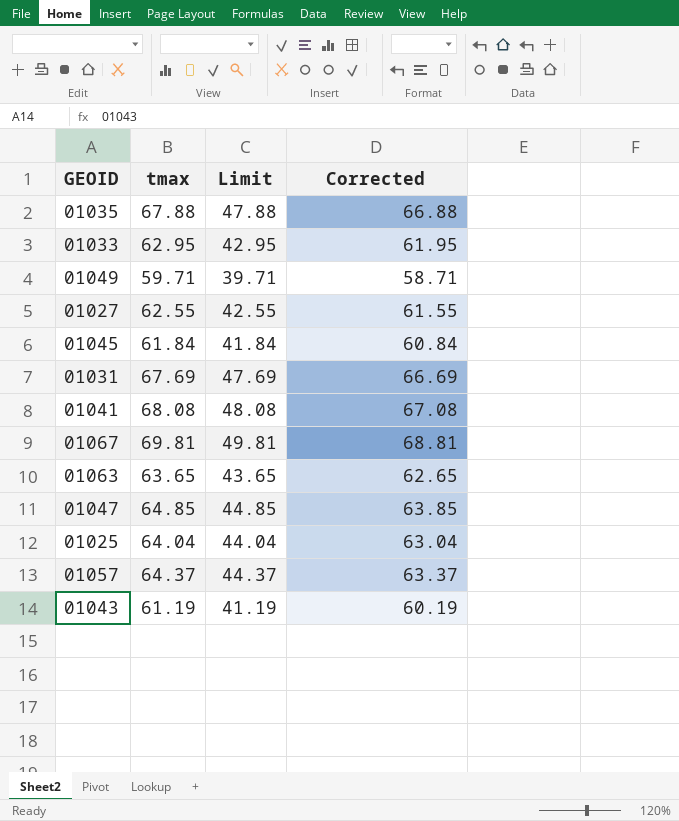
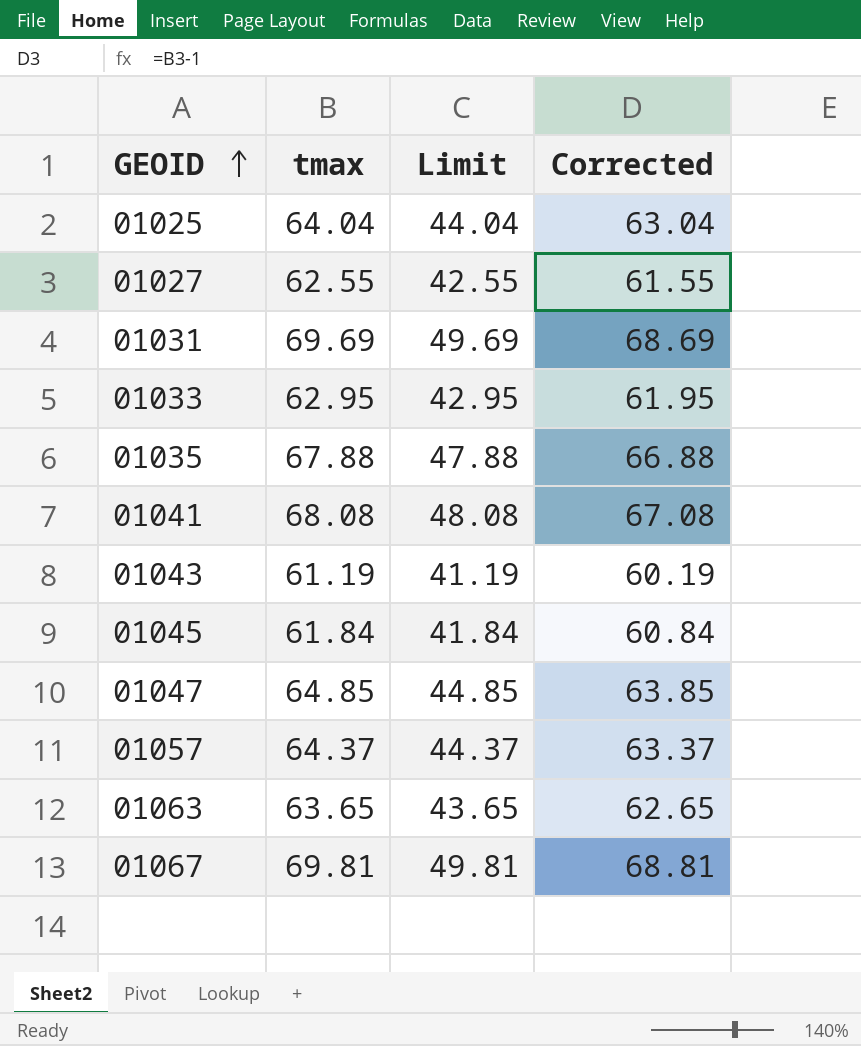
row order: none -> GEOID ascending
row 01049: 59.71 | 39.71 | 58.71 -> none
01031 | tmax: 67.69 -> 69.69
01031 | Limit: 47.69 -> 49.69
01031 | Corrected: 66.69 -> 68.69

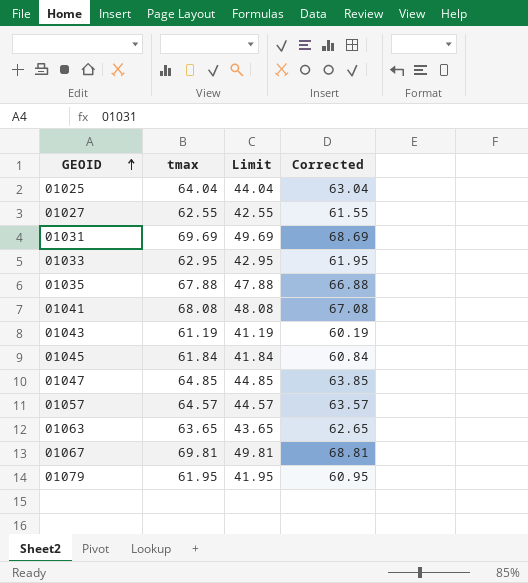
01057 | tmax: 64.37 -> 64.57
01057 | Limit: 44.37 -> 44.57
01057 | Corrected: 63.37 -> 63.57
row 01079: none -> 61.95 | 41.95 | 60.95

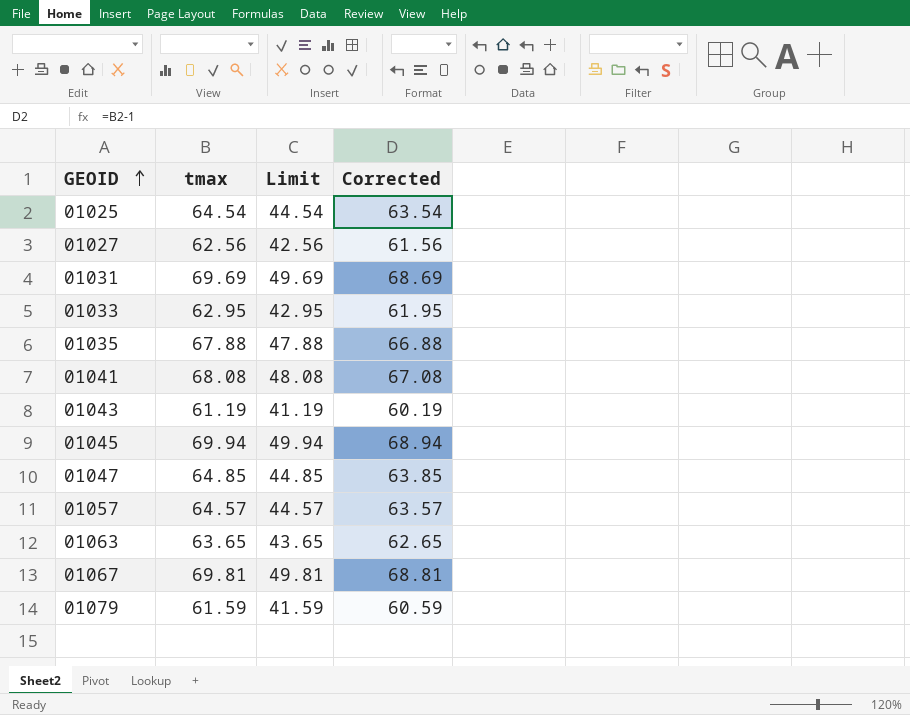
01025 | tmax: 64.04 -> 64.54
01025 | Limit: 44.04 -> 44.54
01025 | Corrected: 63.04 -> 63.54
01027 | tmax: 62.55 -> 62.56
01027 | Limit: 42.55 -> 42.56
01027 | Corrected: 61.55 -> 61.56
01045 | tmax: 61.84 -> 69.94
01045 | Limit: 41.84 -> 49.94
01045 | Corrected: 60.84 -> 68.94
01079 | tmax: 61.95 -> 61.59
01079 | Limit: 41.95 -> 41.59
01079 | Corrected: 60.95 -> 60.59

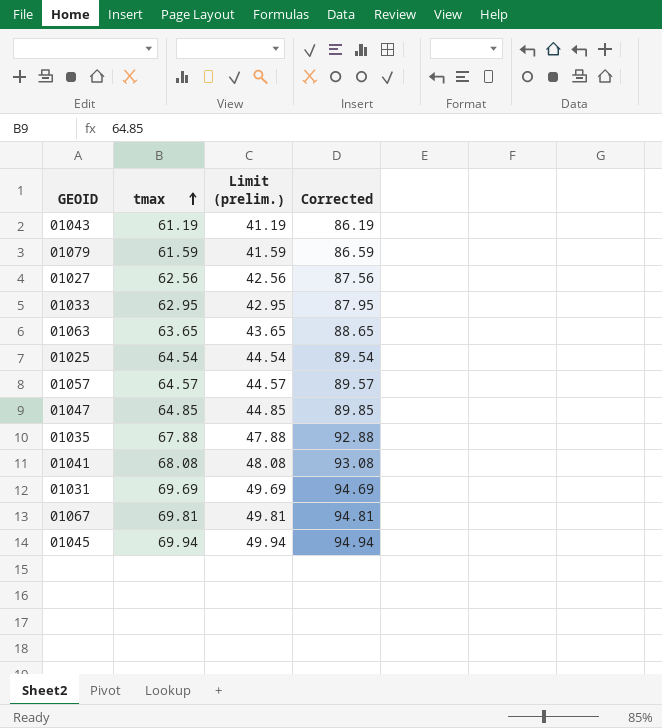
row order: GEOID ascending -> tmax ascending
column name: Limit -> Limit (prelim.)
column Corrected | formula: [tmax] - 1 -> [tmax] + 25

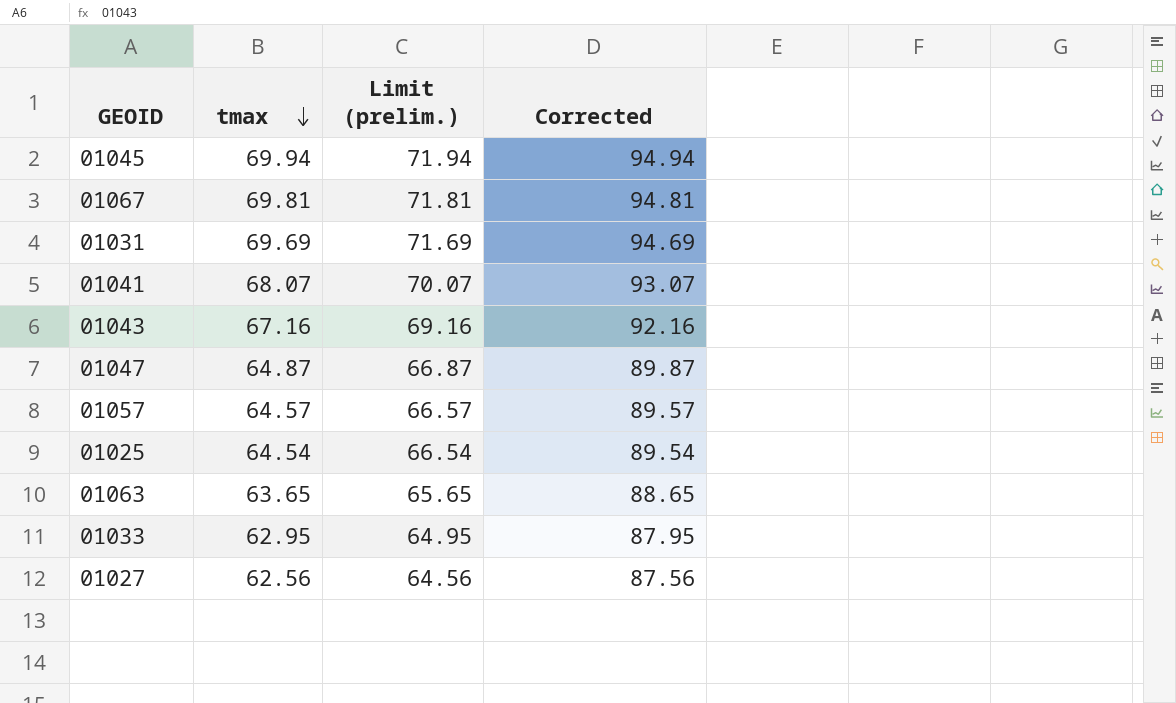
row order: tmax ascending -> tmax descending
column Limit (prelim.) | formula: [tmax] - 20 -> [tmax] + 2
row 01079: 61.59 | 41.59 | 86.59 -> none
row 01035: 67.88 | 47.88 | 92.88 -> none
01041 | tmax: 68.08 -> 68.07
01041 | Corrected: 93.08 -> 93.07
01043 | tmax: 61.19 -> 67.16
01043 | Corrected: 86.19 -> 92.16
01047 | tmax: 64.85 -> 64.87
01047 | Corrected: 89.85 -> 89.87

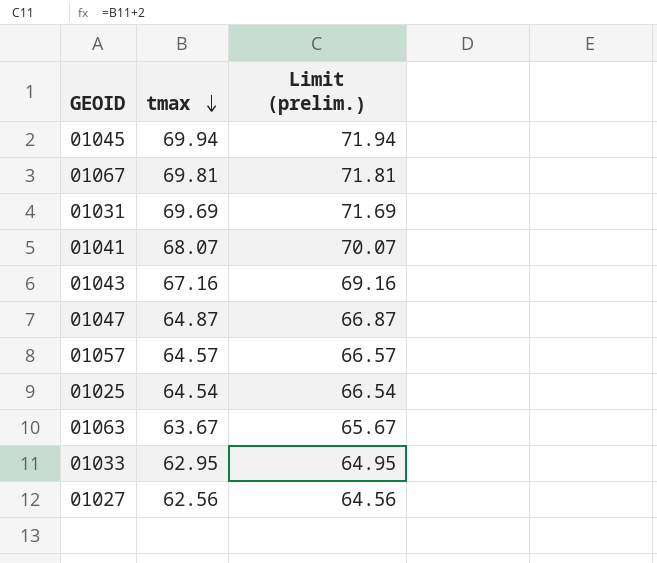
column Corrected | formula: [tmax] + 25 -> none
01063 | tmax: 63.65 -> 63.67
01063 | Limit (prelim.): 65.65 -> 65.67

